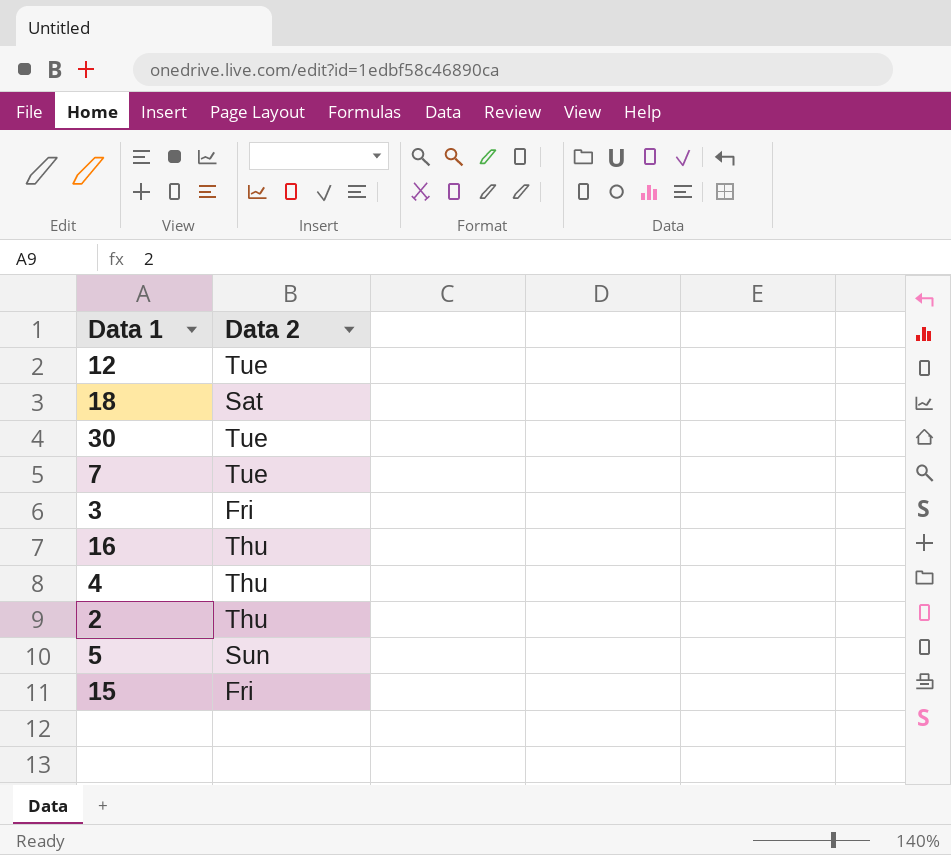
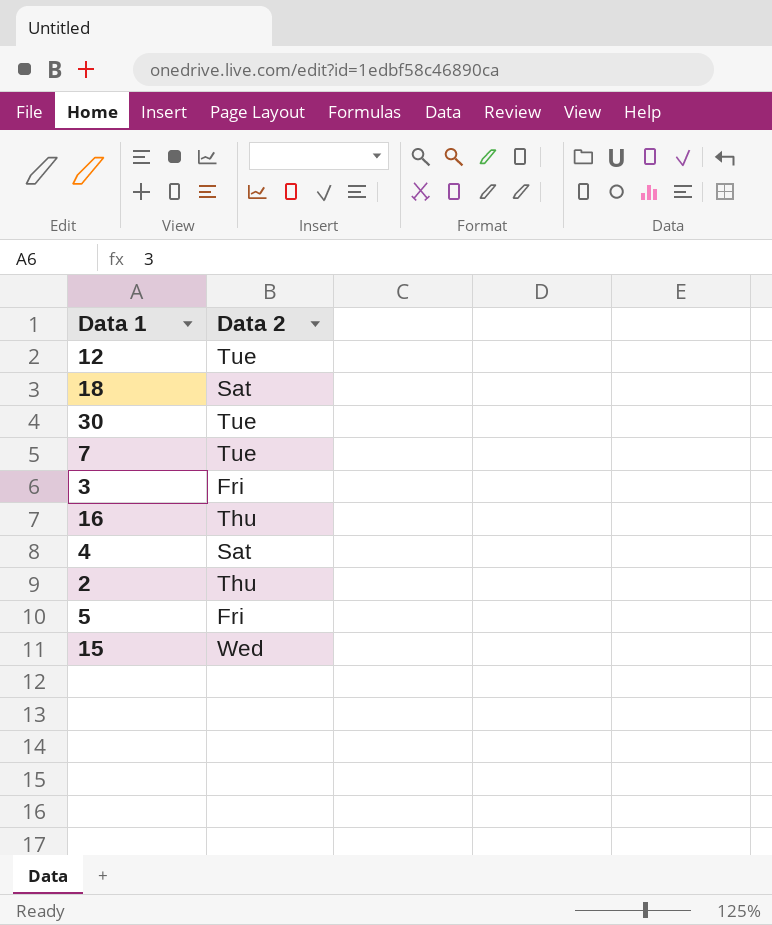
4 | Data 2: Thu -> Sat
5 | Data 2: Sun -> Fri
15 | Data 2: Fri -> Wed

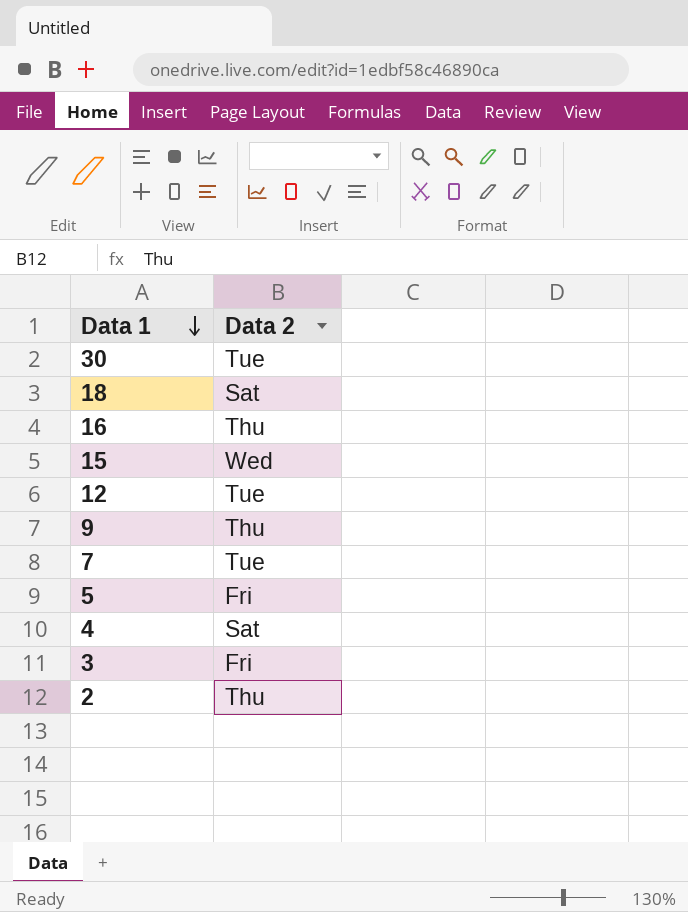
row order: none -> Data 1 descending
row 9: none -> Thu

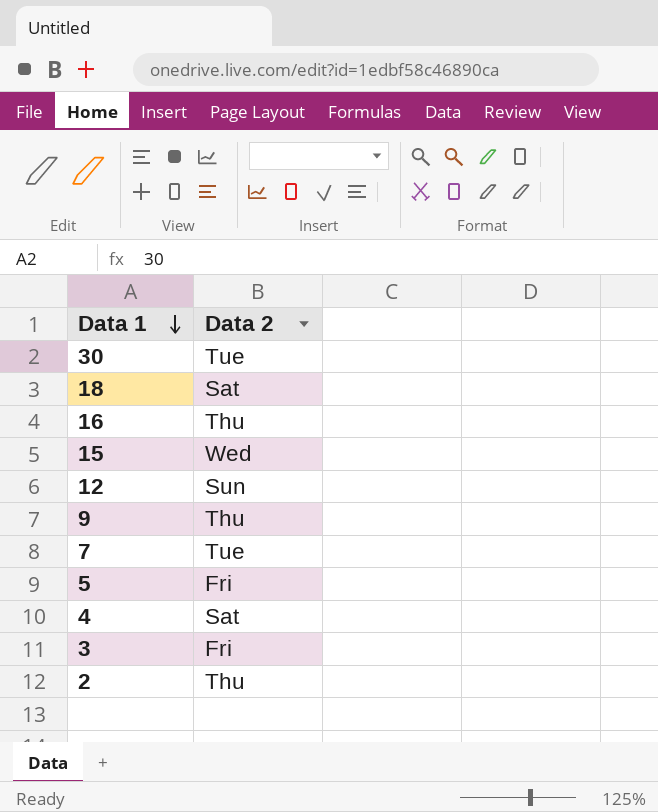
12 | Data 2: Tue -> Sun

